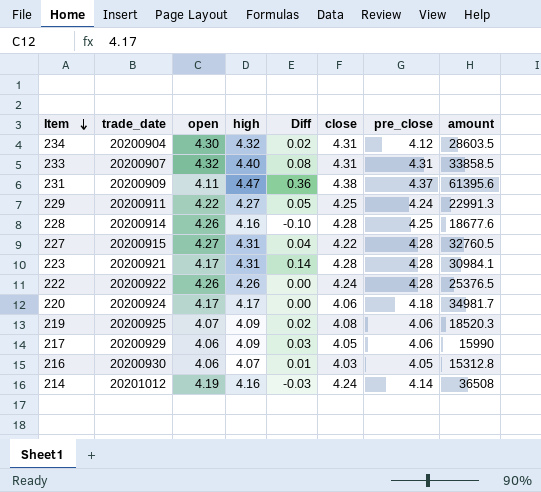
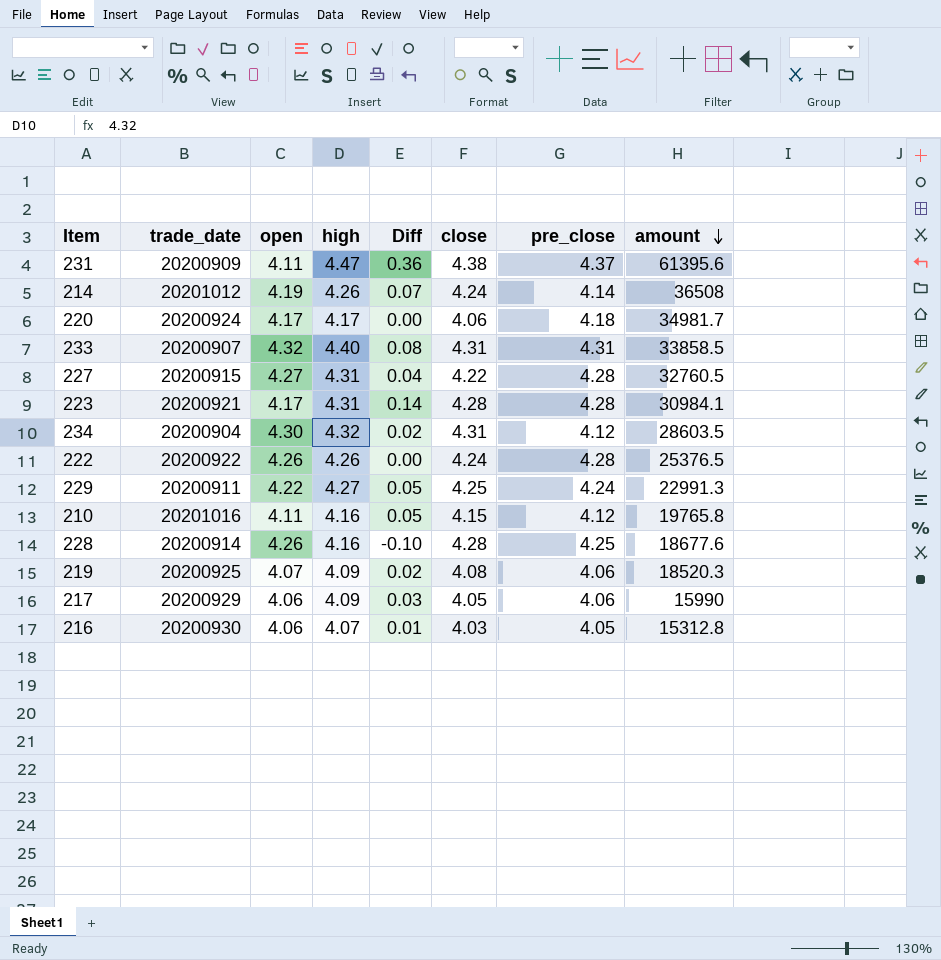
row order: Item descending -> amount descending
214 | high: 4.16 -> 4.26
214 | Diff: -0.03 -> 0.07
row 210: none -> 20201016 | 4.11 | 4.16 | 0.05 | 4.15 | 4.12 | 19765.8

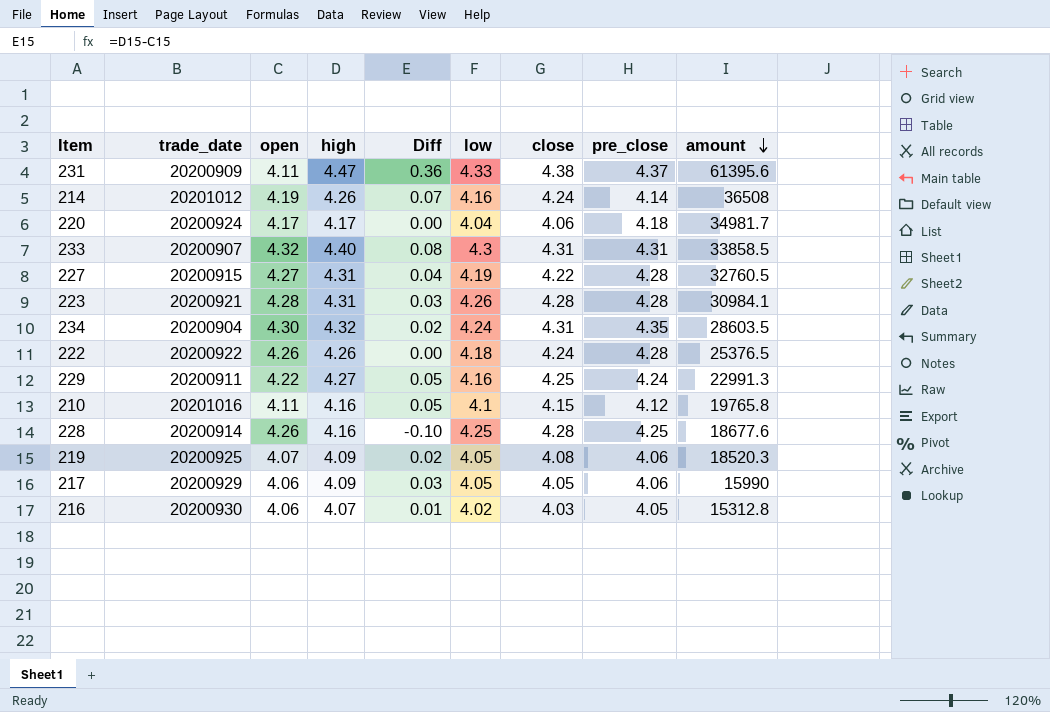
column low | position: none -> 6
223 | open: 4.17 -> 4.28
223 | Diff: 0.14 -> 0.03
234 | pre_close: 4.12 -> 4.35

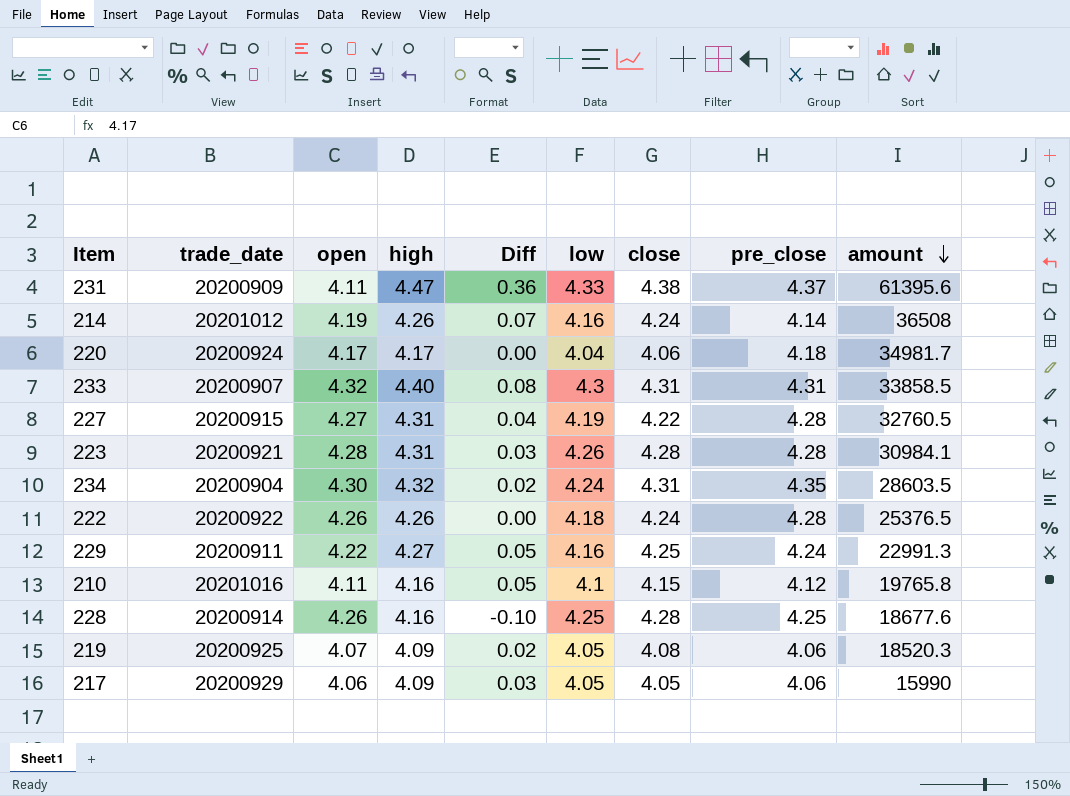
row 216: 20200930 | 4.06 | 4.07 | 0.01 | 4.02 | 4.03 | 4.05 | 15312.8 -> none

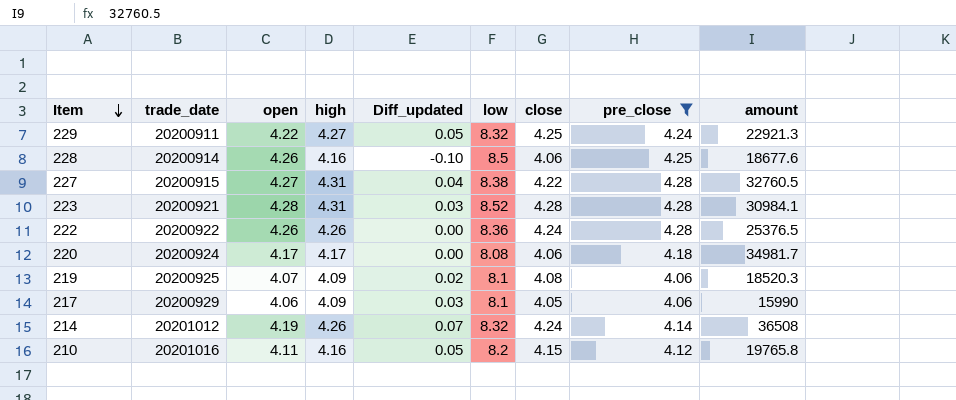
filter: none -> pre_close <= 4.28
row order: amount descending -> Item descending
column name: Diff -> Diff_updated
229 | low: 4.16 -> 8.32
229 | amount: 22991.3 -> 22921.3
228 | low: 4.25 -> 8.5
228 | close: 4.28 -> 4.06
227 | low: 4.19 -> 8.38
223 | low: 4.26 -> 8.52
222 | low: 4.18 -> 8.36
220 | low: 4.04 -> 8.08
219 | low: 4.05 -> 8.1
217 | low: 4.05 -> 8.1
214 | low: 4.16 -> 8.32
210 | low: 4.1 -> 8.2

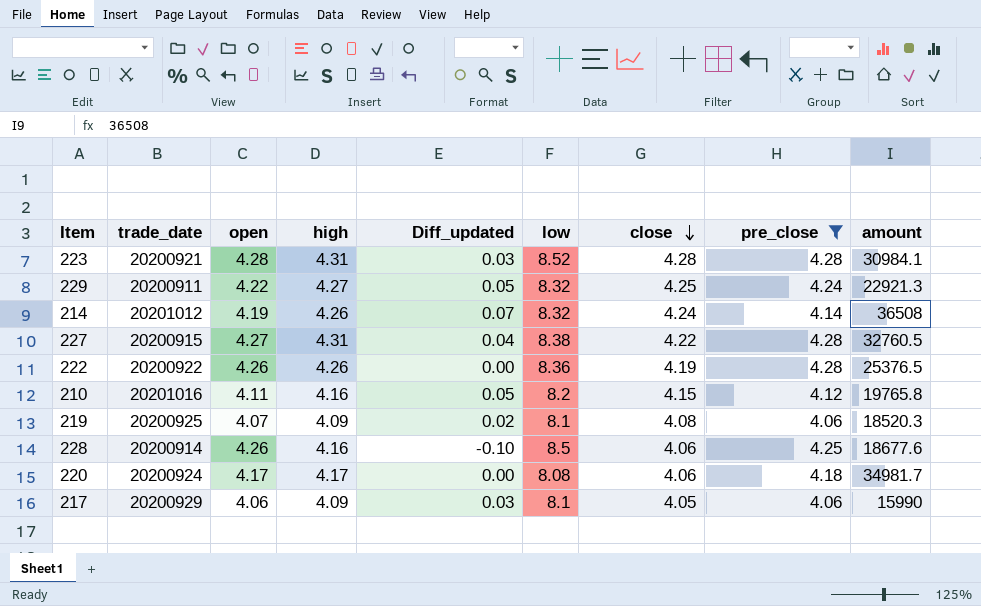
row order: Item descending -> close descending
222 | close: 4.24 -> 4.19

